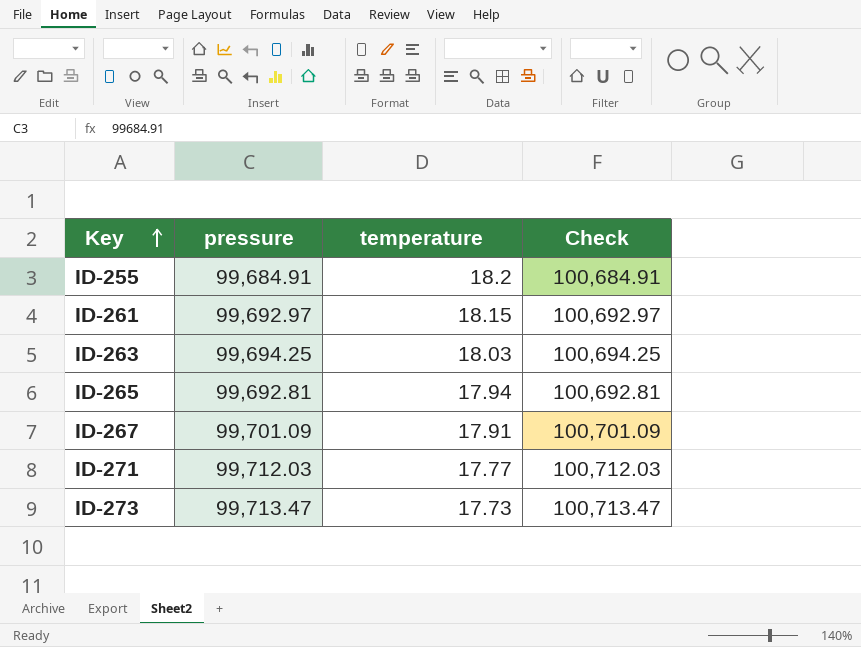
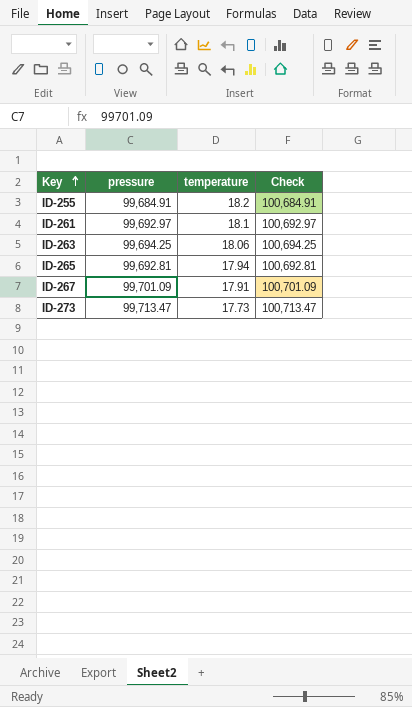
row ID-271: 99,712.03 | 17.77 | 100,712.03 -> none
ID-261 | temperature: 18.15 -> 18.1
ID-263 | temperature: 18.03 -> 18.06

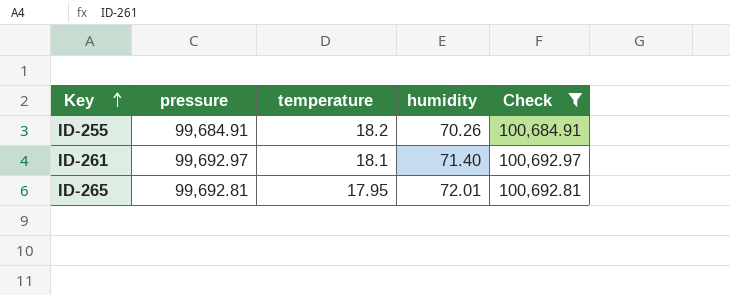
filter: none -> Check <= 100,692.97
column humidity | position: none -> 4
ID-265 | temperature: 17.94 -> 17.95

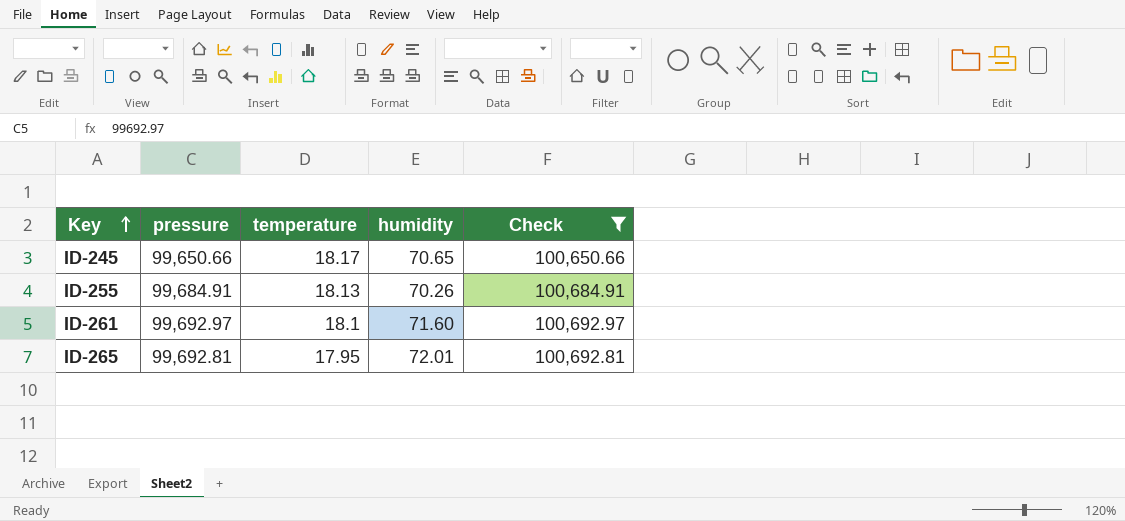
row ID-245: none -> 99,650.66 | 18.17 | 70.65 | 100,650.66
ID-255 | temperature: 18.2 -> 18.13
ID-261 | humidity: 71.40 -> 71.60

